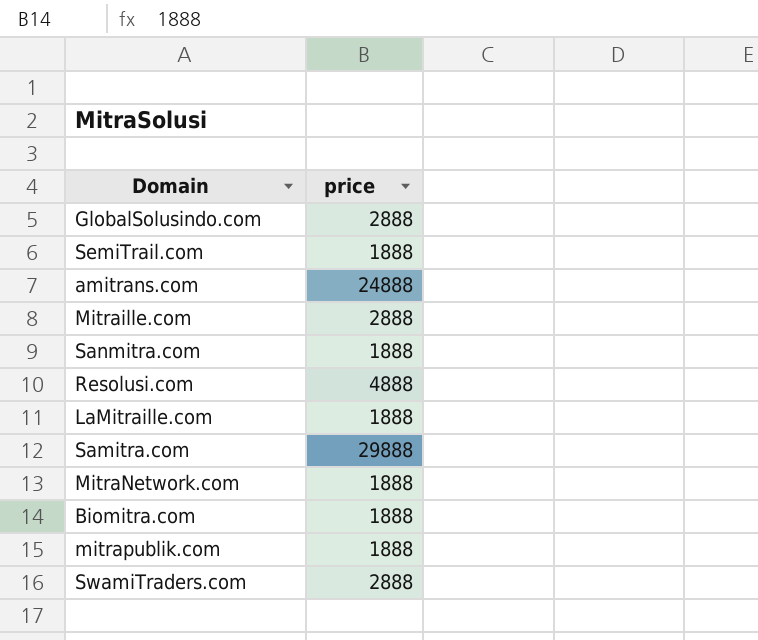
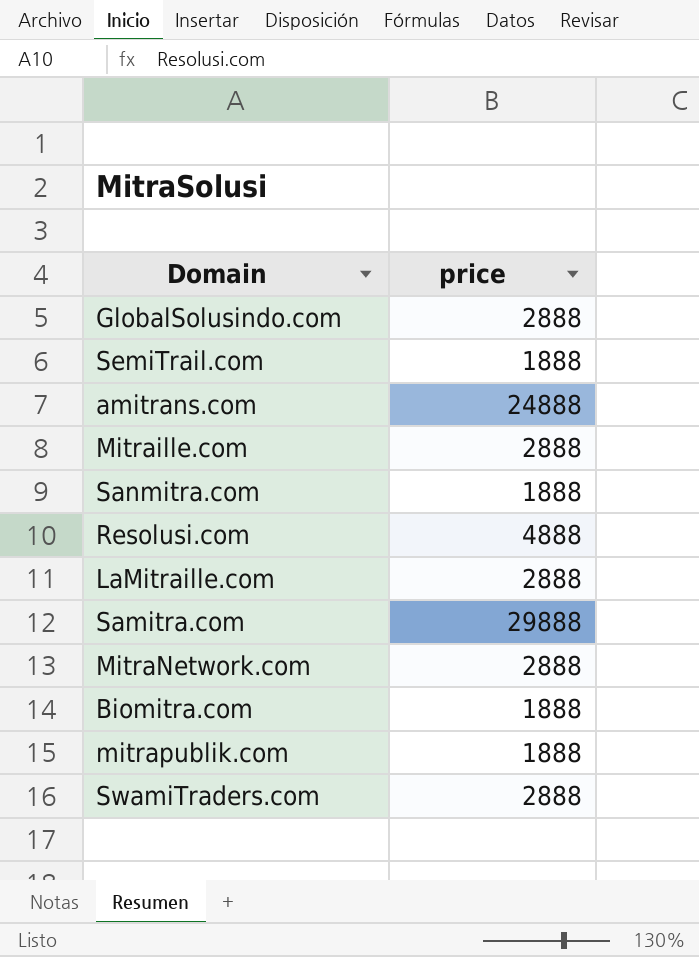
LaMitraille.com | price: 1888 -> 2888
MitraNetwork.com | price: 1888 -> 2888

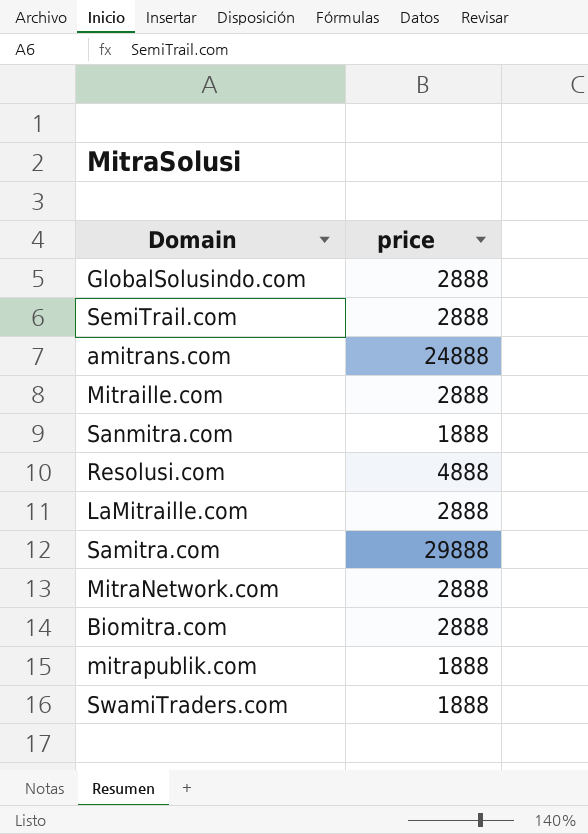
SemiTrail.com | price: 1888 -> 2888
Biomitra.com | price: 1888 -> 2888
SwamiTraders.com | price: 2888 -> 1888

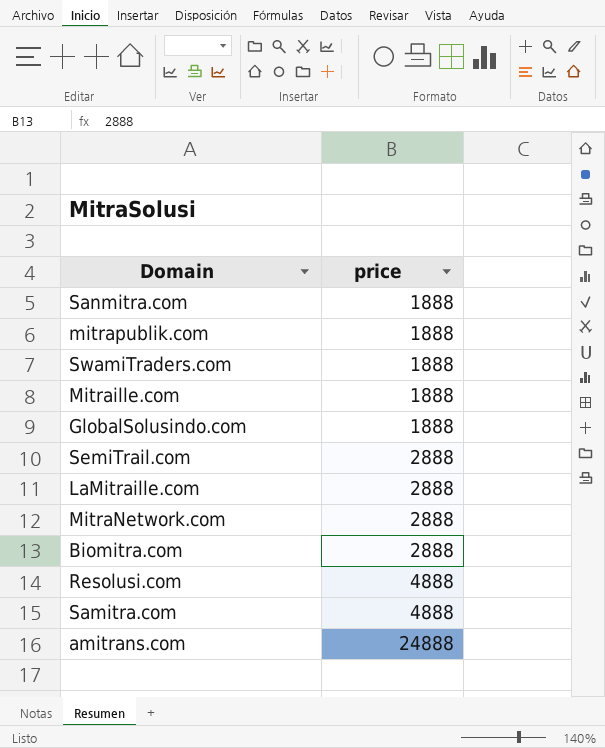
row order: none -> price ascending
Mitraille.com | price: 2888 -> 1888
GlobalSolusindo.com | price: 2888 -> 1888
Samitra.com | price: 29888 -> 4888

